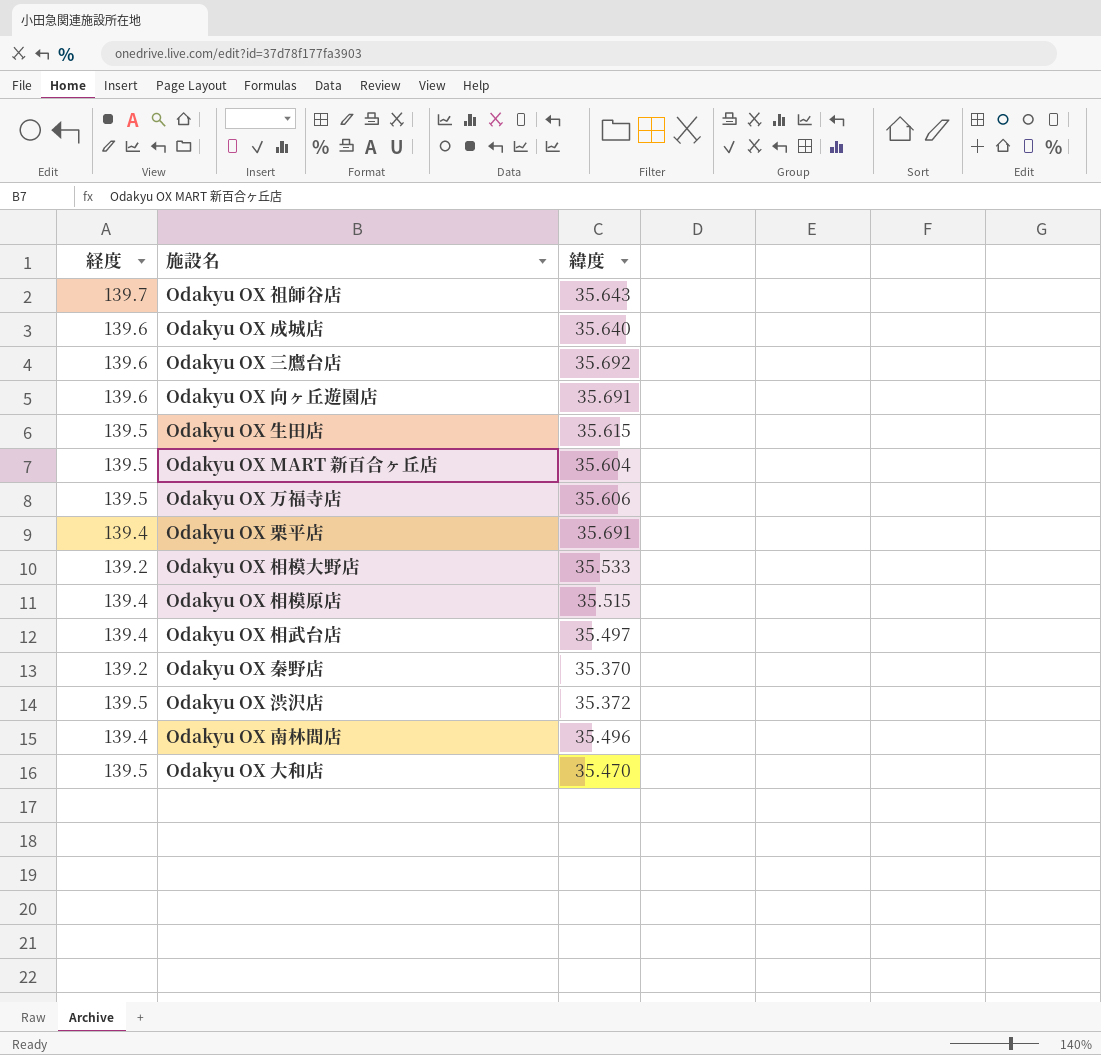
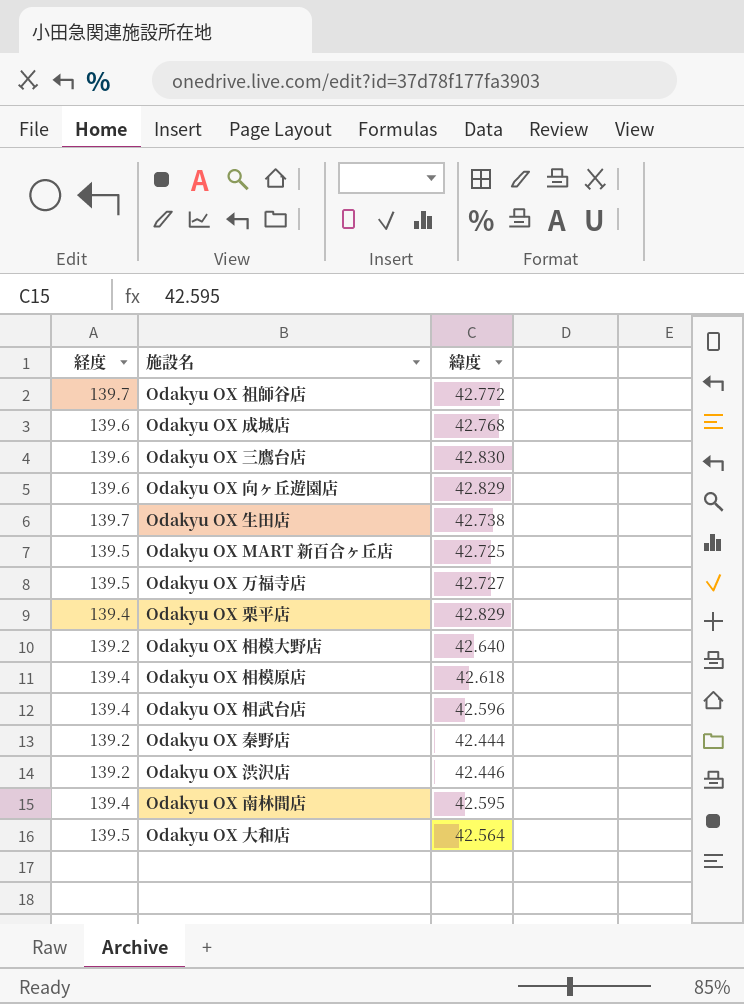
Odakyu OX 祖師谷店 | 緯度: 35.643 -> 42.772
Odakyu OX 成城店 | 緯度: 35.640 -> 42.768
Odakyu OX 三鷹台店 | 緯度: 35.692 -> 42.830
Odakyu OX 向ヶ丘遊園店 | 緯度: 35.691 -> 42.829
Odakyu OX 生田店 | 経度: 139.5 -> 139.7
Odakyu OX 生田店 | 緯度: 35.615 -> 42.738
Odakyu OX MART 新百合ヶ丘店 | 緯度: 35.604 -> 42.725
Odakyu OX 万福寺店 | 緯度: 35.606 -> 42.727
Odakyu OX 栗平店 | 緯度: 35.691 -> 42.829
Odakyu OX 相模大野店 | 緯度: 35.533 -> 42.640
Odakyu OX 相模原店 | 緯度: 35.515 -> 42.618
Odakyu OX 相武台店 | 緯度: 35.497 -> 42.596
Odakyu OX 秦野店 | 緯度: 35.370 -> 42.444
Odakyu OX 渋沢店 | 経度: 139.5 -> 139.2
Odakyu OX 渋沢店 | 緯度: 35.372 -> 42.446
Odakyu OX 南林間店 | 緯度: 35.496 -> 42.595
Odakyu OX 大和店 | 緯度: 35.470 -> 42.564

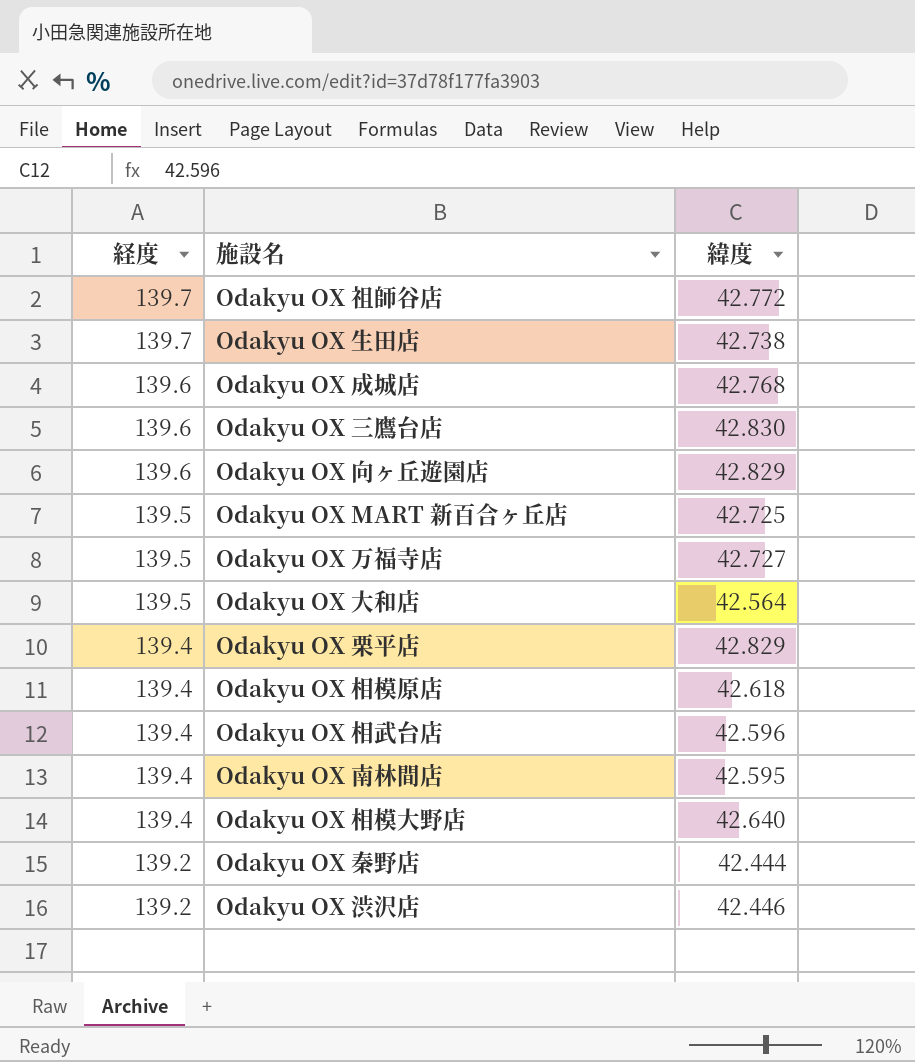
row order: none -> 経度 descending
Odakyu OX 相模大野店 | 経度: 139.2 -> 139.4

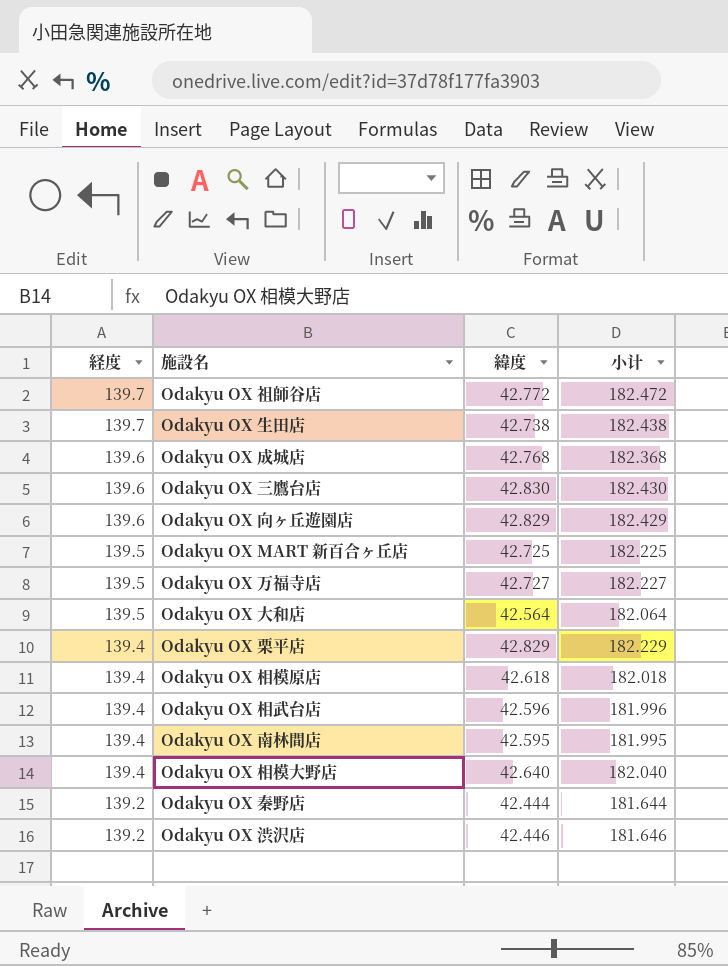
column 小计 | formula: none -> [経度] + [緯度]

